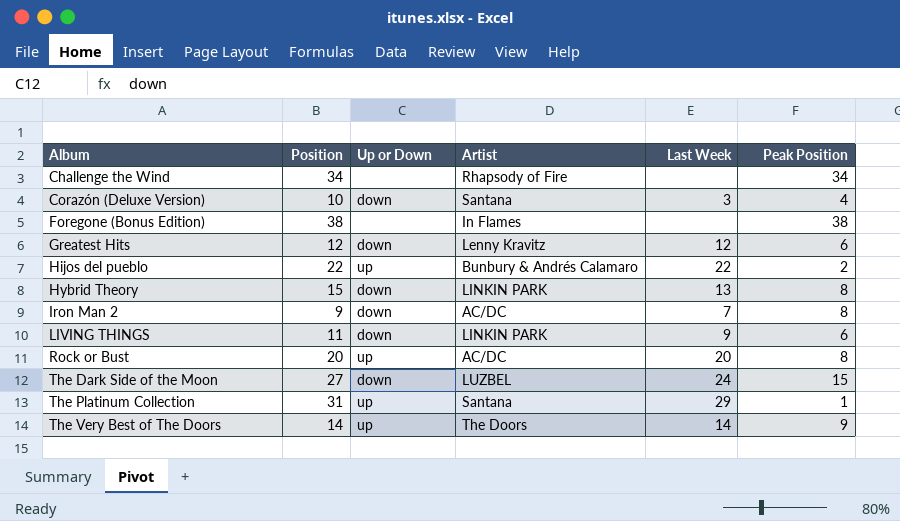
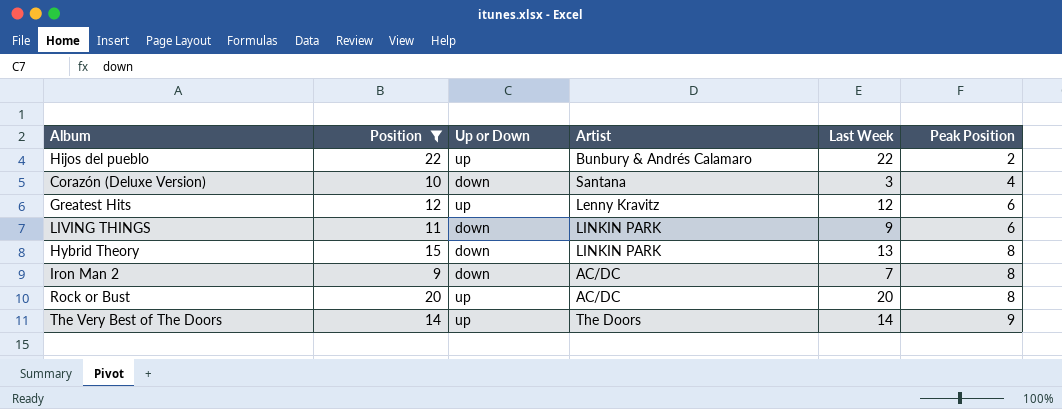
filter: none -> Position <= 22
row order: Album ascending -> Peak Position ascending
Greatest Hits | Up or Down: down -> up

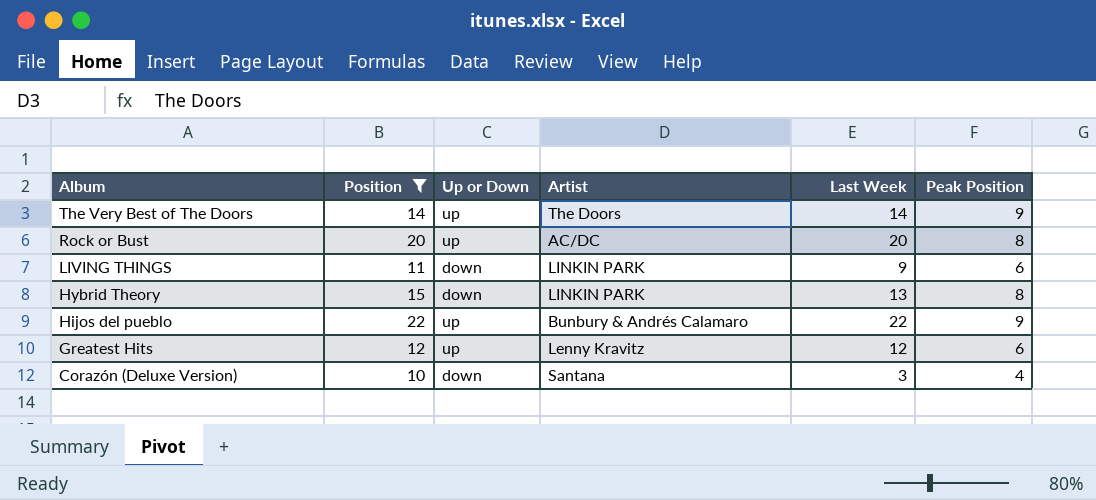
row order: Peak Position ascending -> Album descending
row Iron Man 2: 9 | down | AC/DC | 7 | 8 -> none
Hijos del pueblo | Peak Position: 2 -> 9

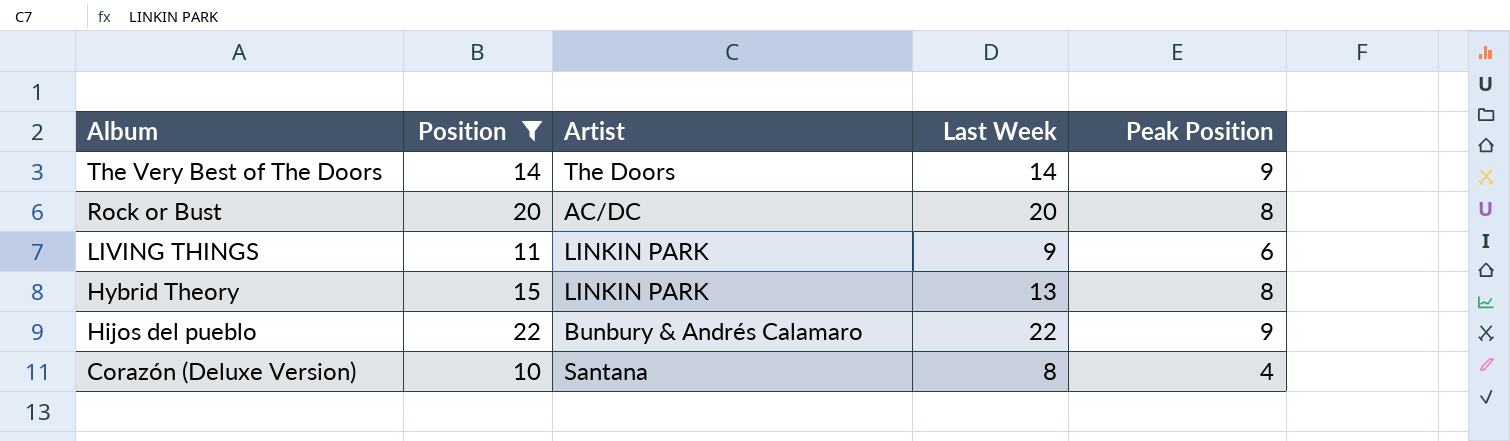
column Up or Down | position: 3 -> none
row Greatest Hits: 12 | up | Lenny Kravitz | 12 | 6 -> none
Corazón (Deluxe Version) | Last Week: 3 -> 8

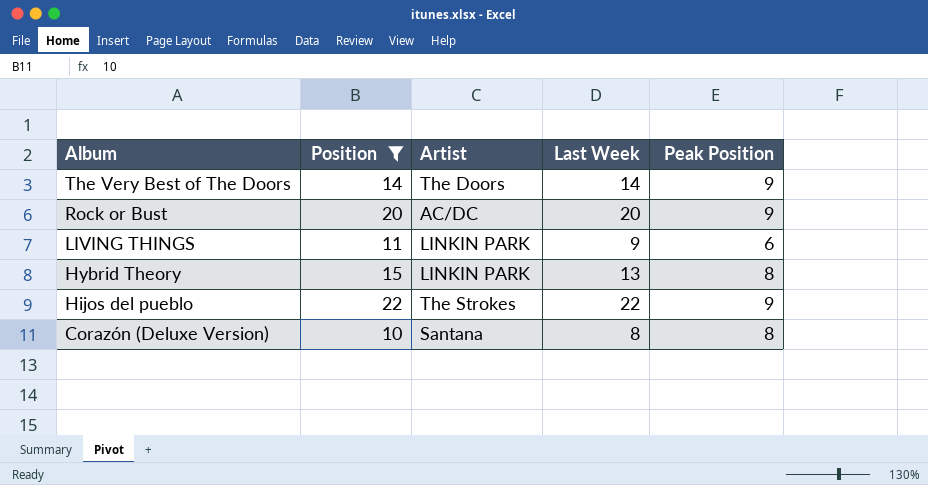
Rock or Bust | Peak Position: 8 -> 9
Hijos del pueblo | Artist: Bunbury & Andrés Calamaro -> The Strokes
Corazón (Deluxe Version) | Peak Position: 4 -> 8

